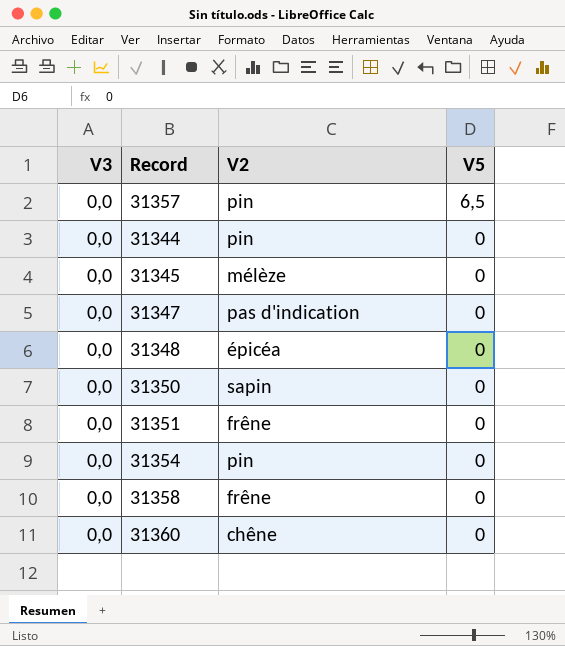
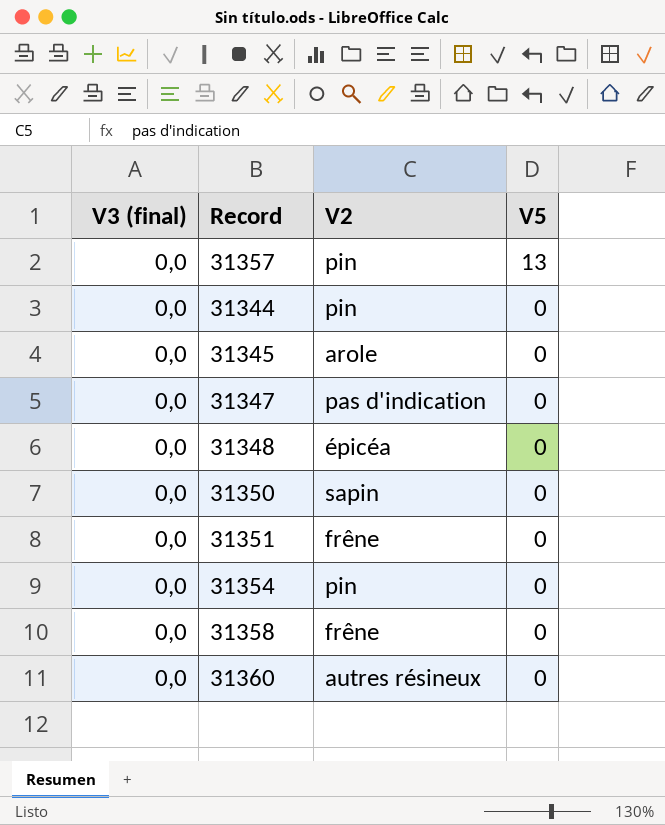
column name: V3 -> V3 (final)
31357 | V5: 6,5 -> 13
31345 | V2: mélèze -> arole
31360 | V2: chêne -> autres résineux

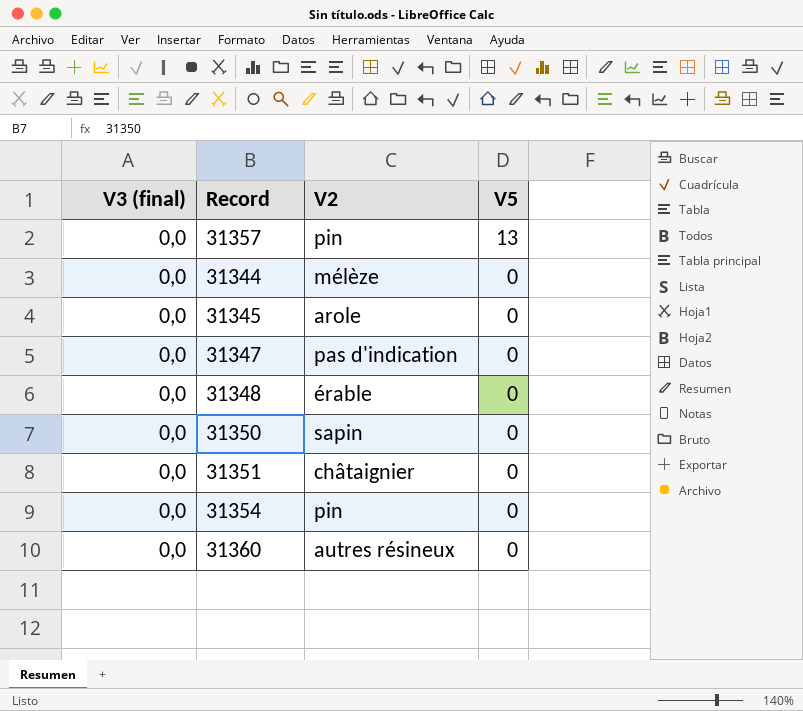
row 31358: 0,0 | frêne | 0 -> none
31344 | V2: pin -> mélèze
31348 | V2: épicéa -> érable
31351 | V2: frêne -> châtaignier

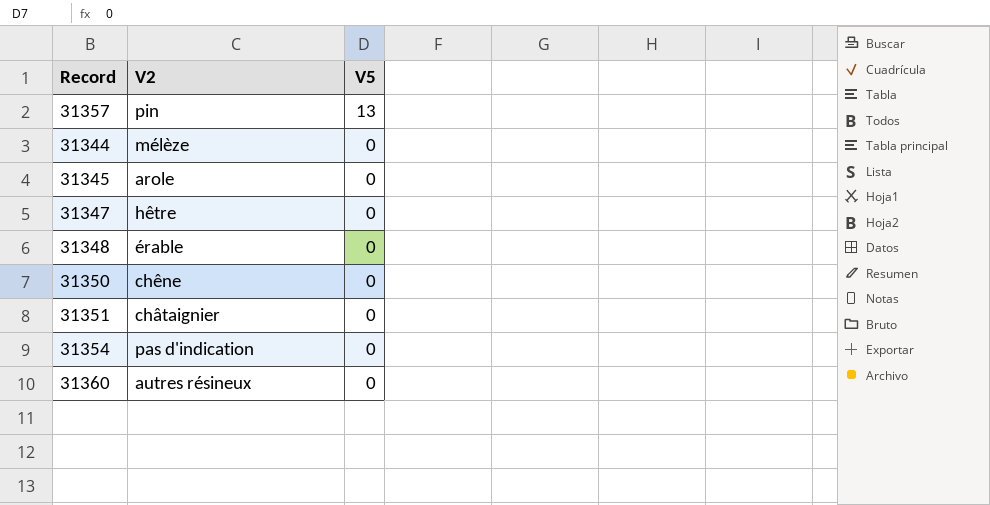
column V3 (final) | position: 1 -> none
31347 | V2: pas d'indication -> hêtre
31350 | V2: sapin -> chêne
31354 | V2: pin -> pas d'indication

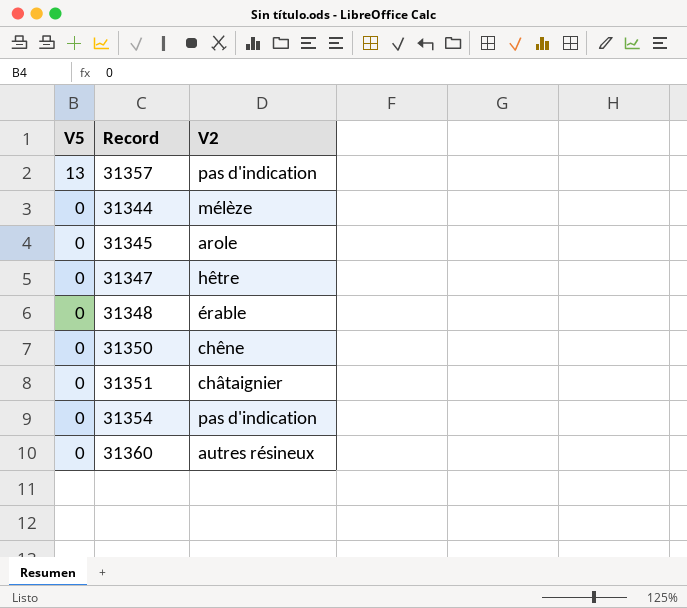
column V5 | position: 3 -> 1
31357 | V2: pin -> pas d'indication

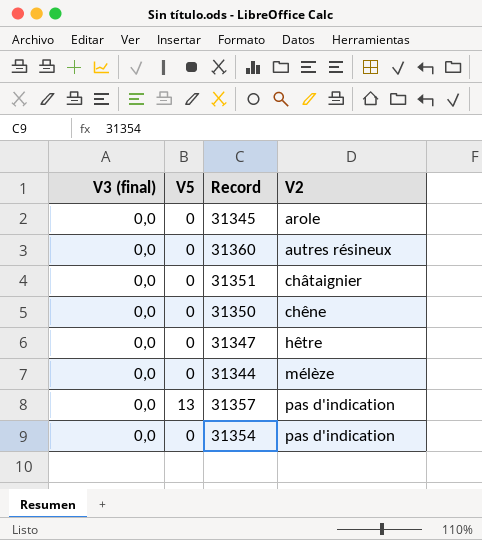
row order: V5 descending -> V2 ascending
column V3 (final) | position: none -> 1
row 31348: 0 | érable -> none

